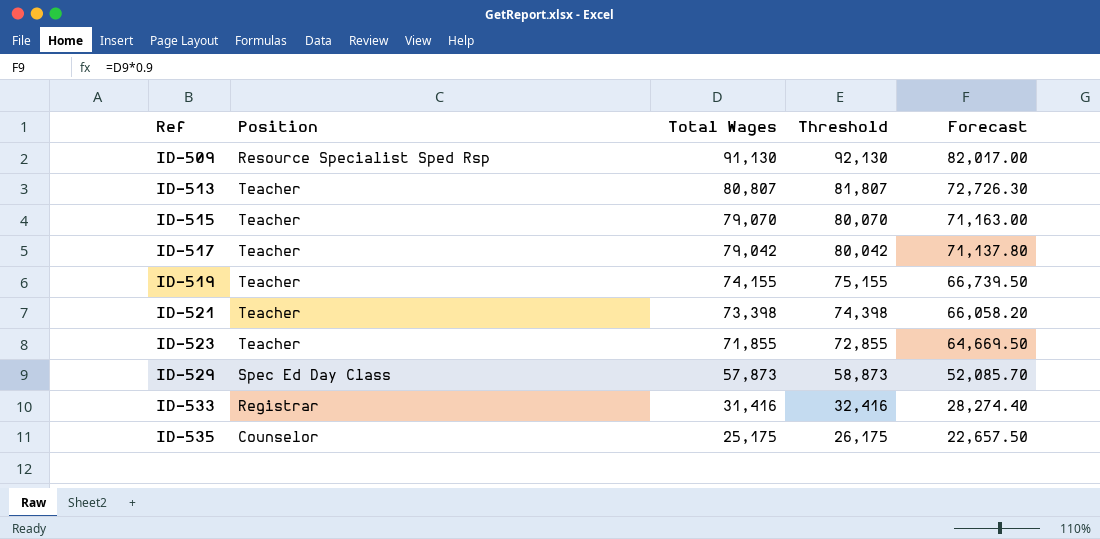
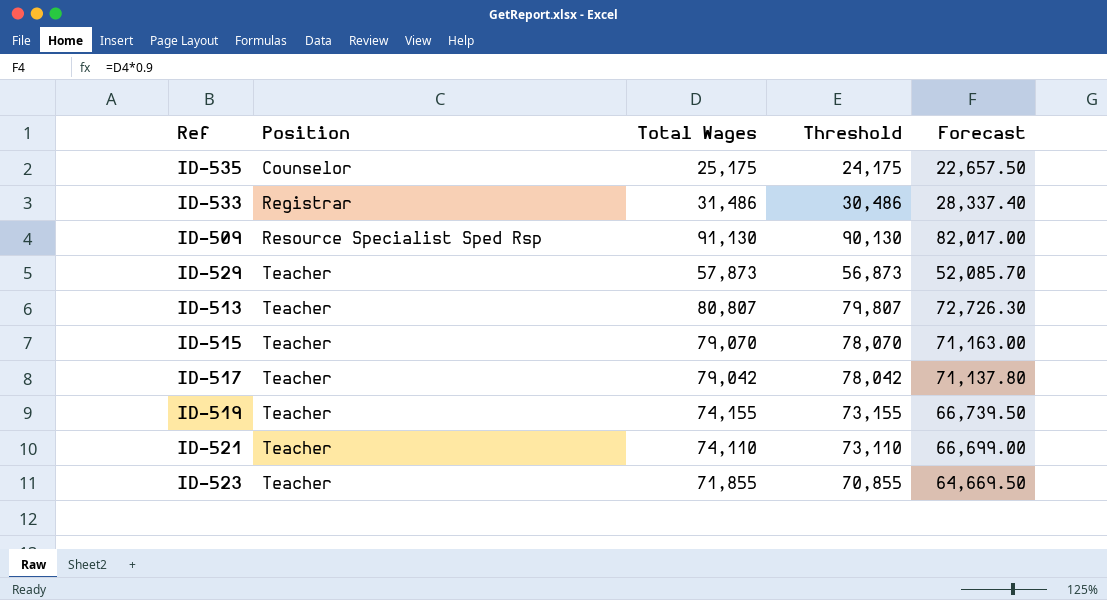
row order: Ref ascending -> Position ascending
column Threshold | formula: [Total Wages] + 1000 -> [Total Wages] - 1000
ID-533 | Total Wages: 31,416 -> 31,486
ID-533 | Forecast: 28,274.40 -> 28,337.40
ID-529 | Position: Spec Ed Day Class -> Teacher
ID-521 | Total Wages: 73,398 -> 74,110
ID-521 | Forecast: 66,058.20 -> 66,699.00

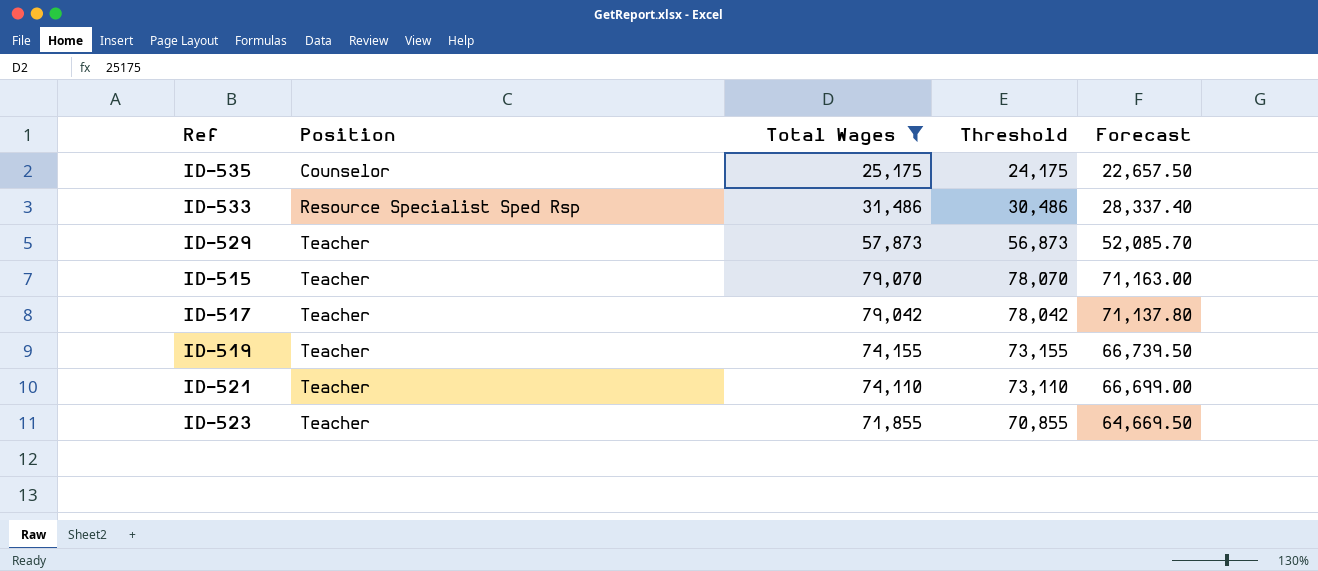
filter: none -> Total Wages <= 79,070
ID-533 | Position: Registrar -> Resource Specialist Sped Rsp

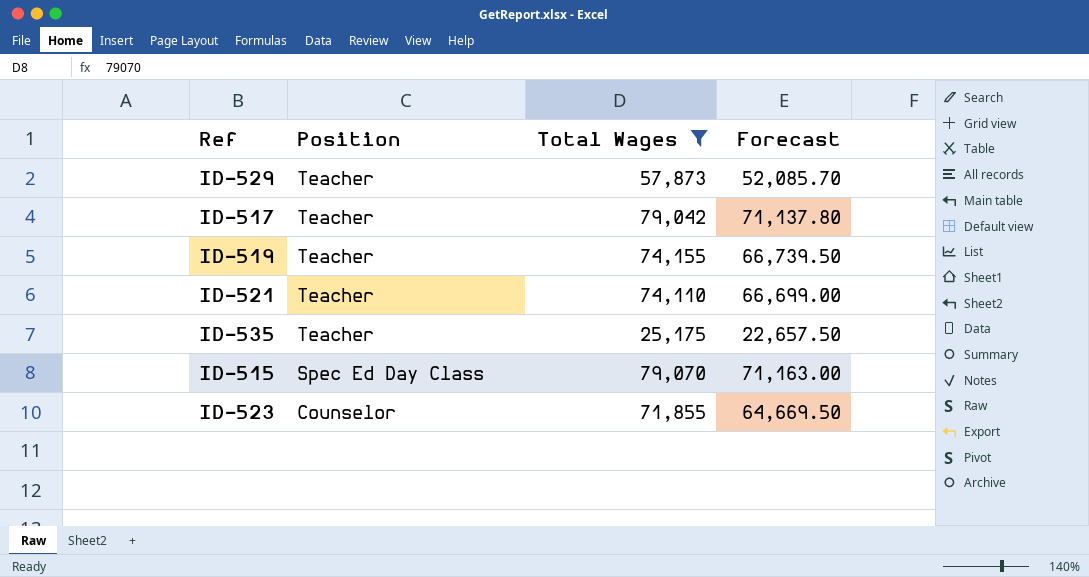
row order: Position ascending -> Position descending
column Threshold | formula: [Total Wages] - 1000 -> none
row ID-533: Resource Specialist Sped Rsp | 31,486 | 30,486 | 28,337.40 -> none
ID-535 | Position: Counselor -> Teacher
ID-515 | Position: Teacher -> Spec Ed Day Class
ID-523 | Position: Teacher -> Counselor

